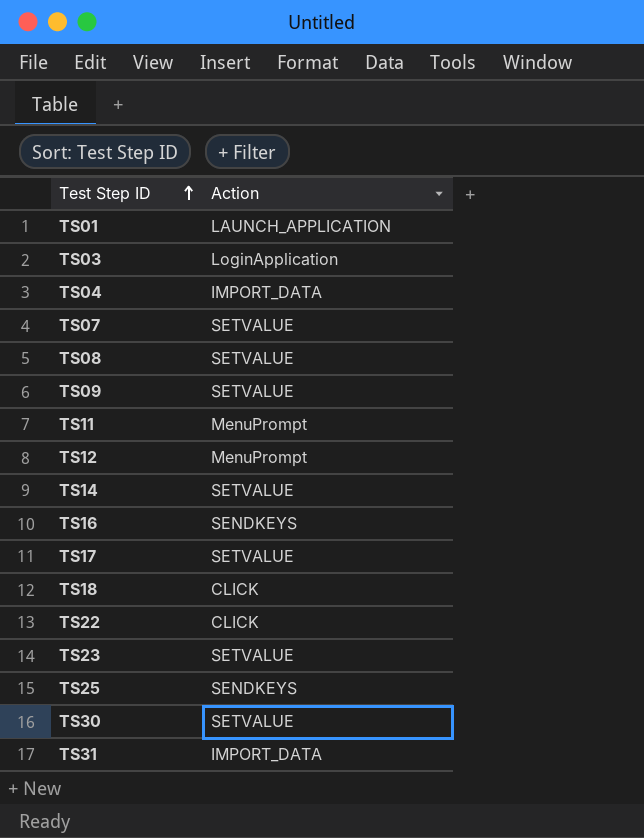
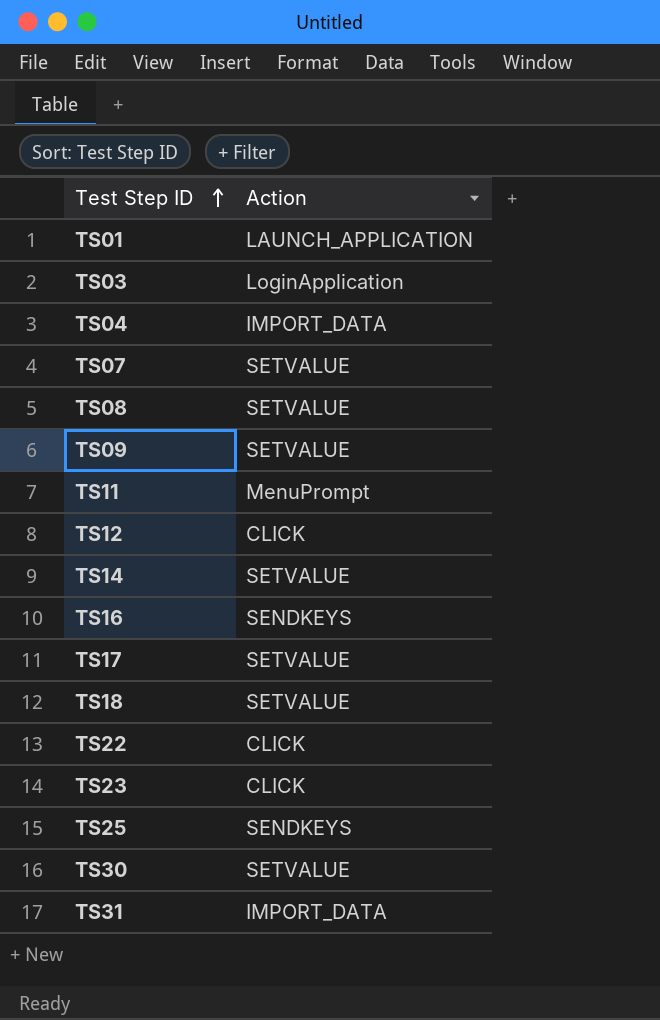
TS12 | Action: MenuPrompt -> CLICK
TS18 | Action: CLICK -> SETVALUE
TS23 | Action: SETVALUE -> CLICK

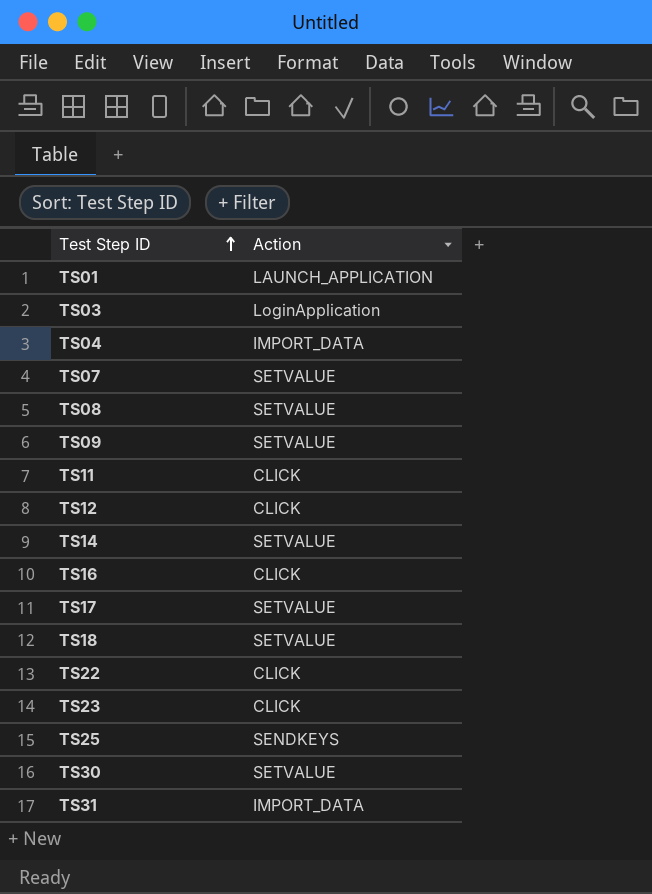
TS11 | Action: MenuPrompt -> CLICK
TS16 | Action: SENDKEYS -> CLICK

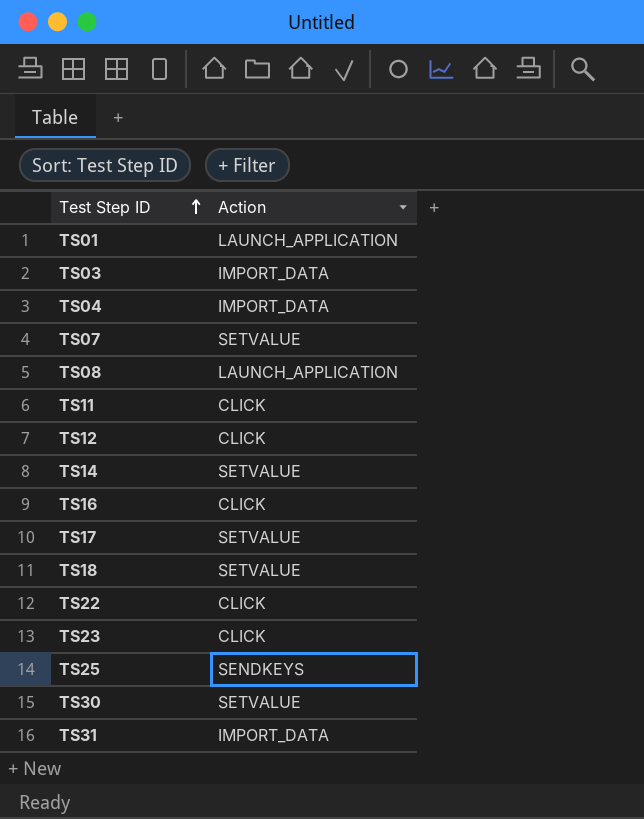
row TS09: SETVALUE -> none
TS03 | Action: LoginApplication -> IMPORT_DATA
TS08 | Action: SETVALUE -> LAUNCH_APPLICATION

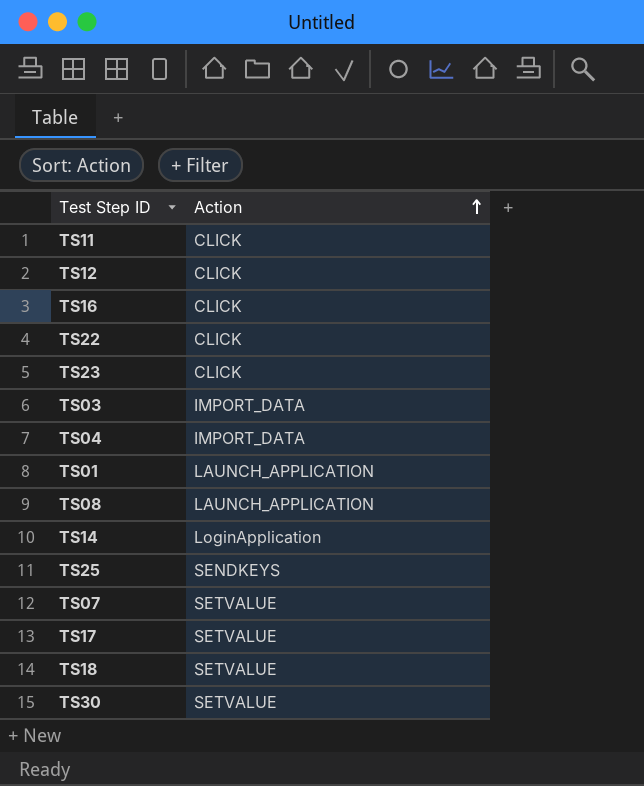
row order: Test Step ID ascending -> Action ascending
row TS31: IMPORT_DATA -> none
TS14 | Action: SETVALUE -> LoginApplication

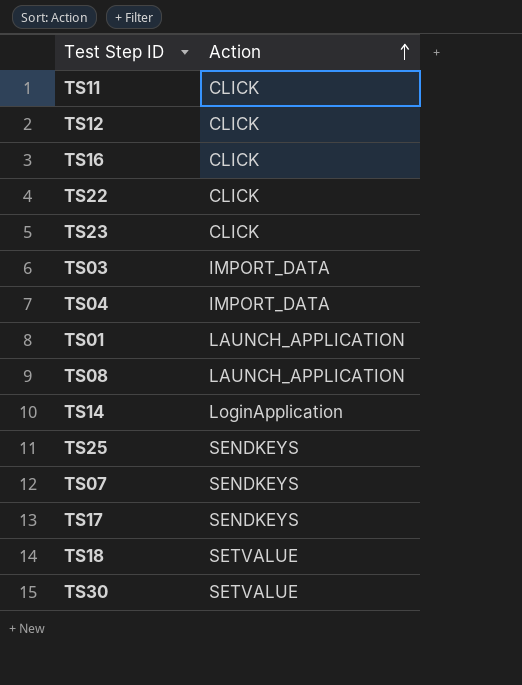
TS07 | Action: SETVALUE -> SENDKEYS
TS17 | Action: SETVALUE -> SENDKEYS

